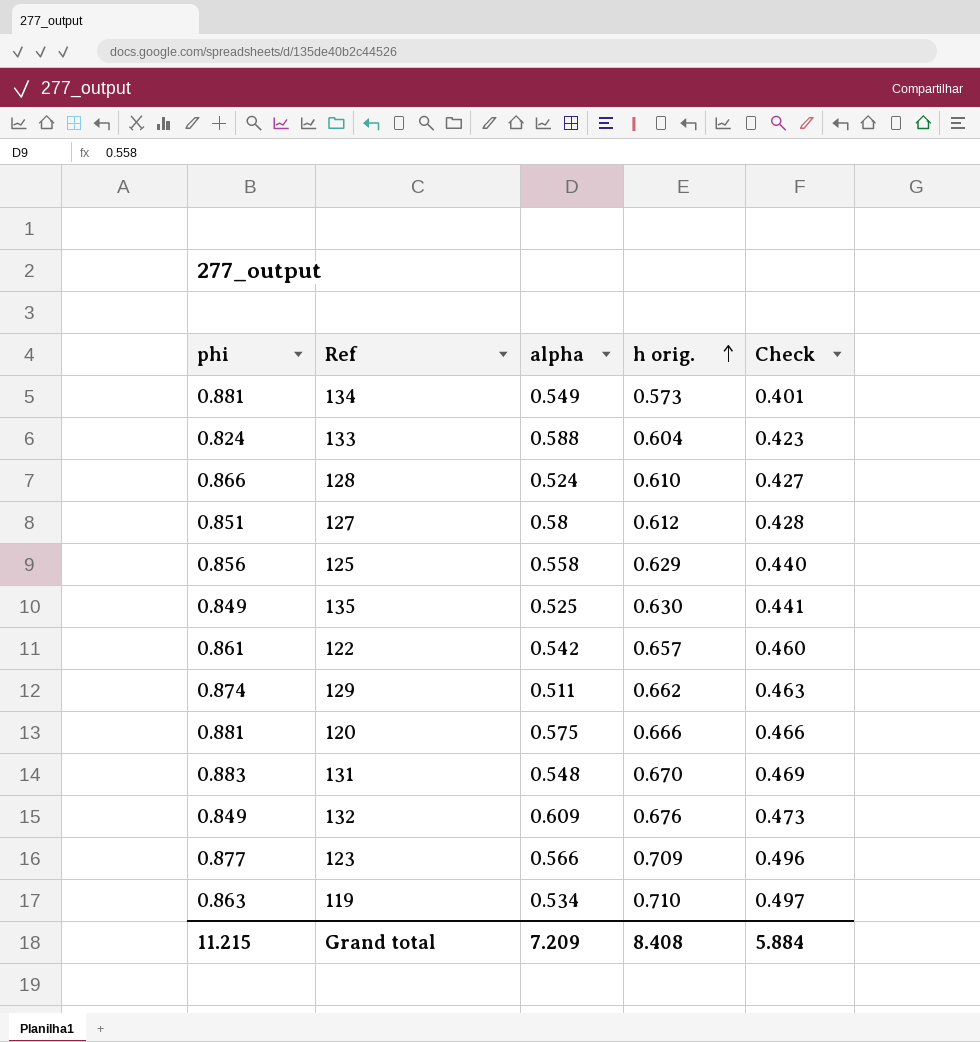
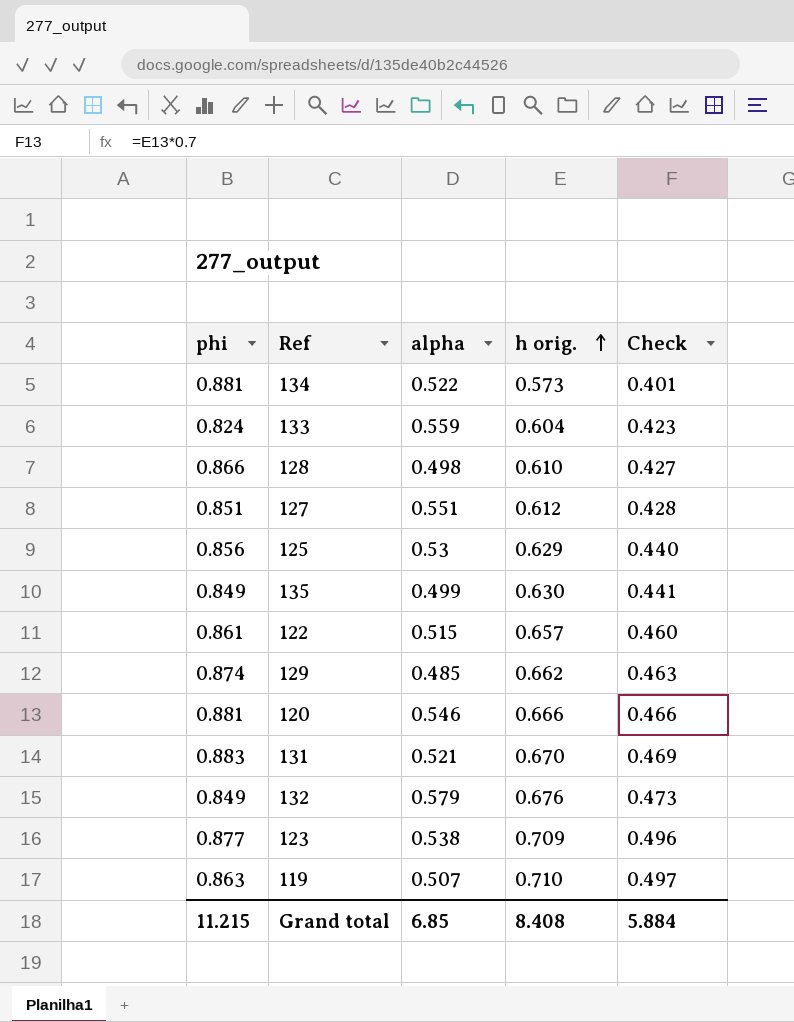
134 | alpha: 0.549 -> 0.522
133 | alpha: 0.588 -> 0.559
128 | alpha: 0.524 -> 0.498
127 | alpha: 0.58 -> 0.551
125 | alpha: 0.558 -> 0.53
135 | alpha: 0.525 -> 0.499
122 | alpha: 0.542 -> 0.515
129 | alpha: 0.511 -> 0.485
120 | alpha: 0.575 -> 0.546
131 | alpha: 0.548 -> 0.521
132 | alpha: 0.609 -> 0.579
123 | alpha: 0.566 -> 0.538
119 | alpha: 0.534 -> 0.507
Grand total | alpha: 7.209 -> 6.85

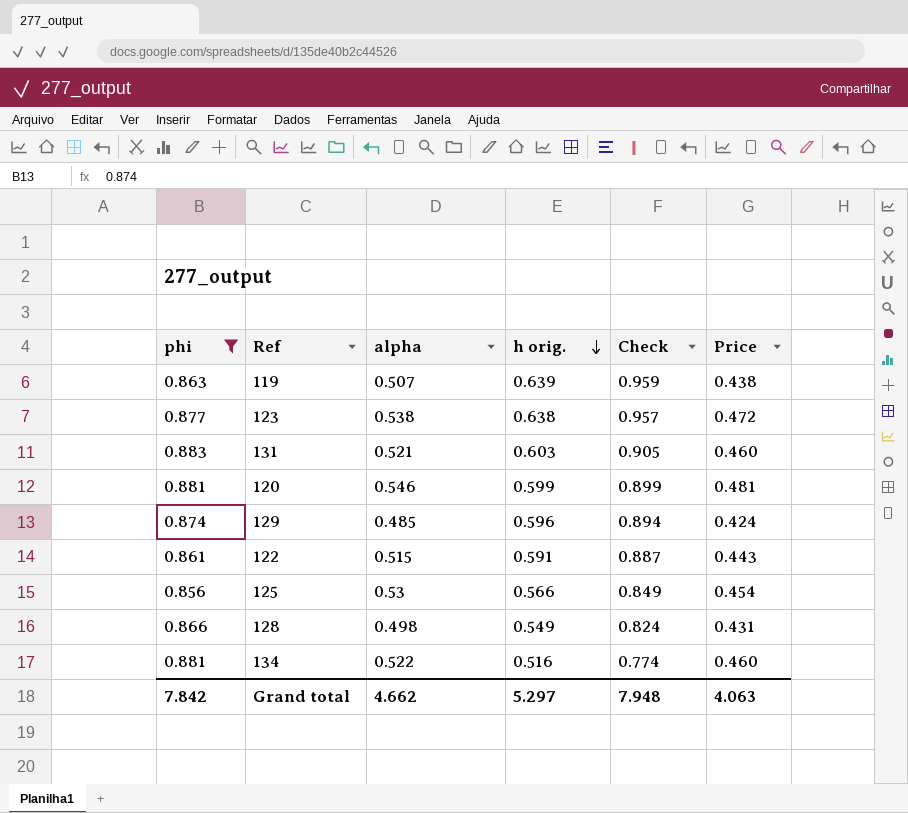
filter: none -> phi >= 0.856
row order: h orig. ascending -> h orig. descending
column Check | formula: [h orig.] * 0.7 -> [h orig.] * 1.5
column Price | formula: none -> [phi] * [alpha]
119 | h orig.: 0.710 -> 0.639
123 | h orig.: 0.709 -> 0.638
131 | h orig.: 0.670 -> 0.603
120 | h orig.: 0.666 -> 0.599
129 | h orig.: 0.662 -> 0.596
122 | h orig.: 0.657 -> 0.591
125 | h orig.: 0.629 -> 0.566
128 | h orig.: 0.610 -> 0.549
134 | h orig.: 0.573 -> 0.516
Grand total | phi: 11.215 -> 7.842
Grand total | alpha: 6.85 -> 4.662
Grand total | h orig.: 8.408 -> 5.297
Grand total | Check: 5.884 -> 7.948

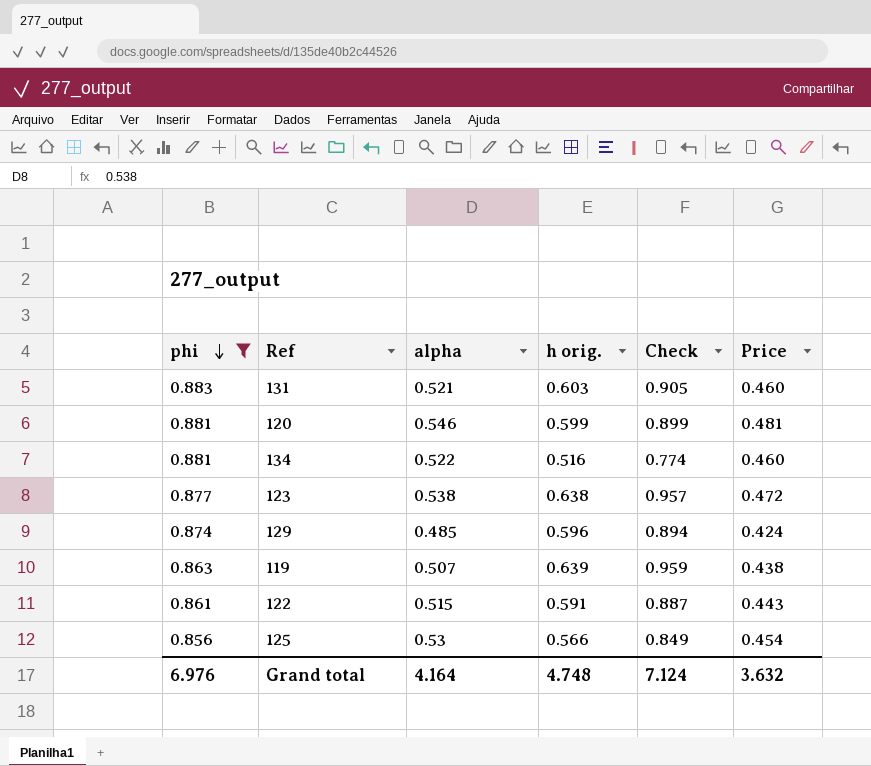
row order: h orig. descending -> phi descending
row 128: 0.866 | 0.498 | 0.549 | 0.824 | 0.431 -> none
Grand total | phi: 7.842 -> 6.976
Grand total | alpha: 4.662 -> 4.164
Grand total | h orig.: 5.297 -> 4.748
Grand total | Check: 7.948 -> 7.124
Grand total | Price: 4.063 -> 3.632

